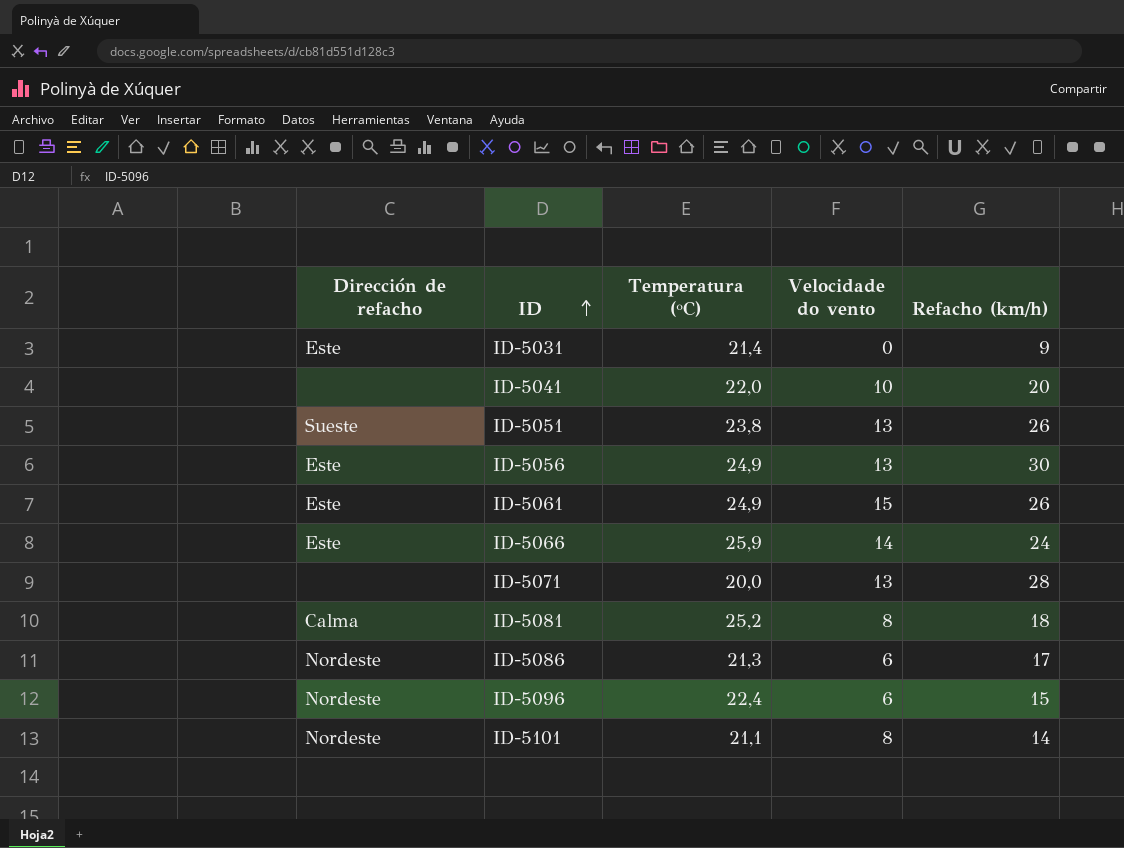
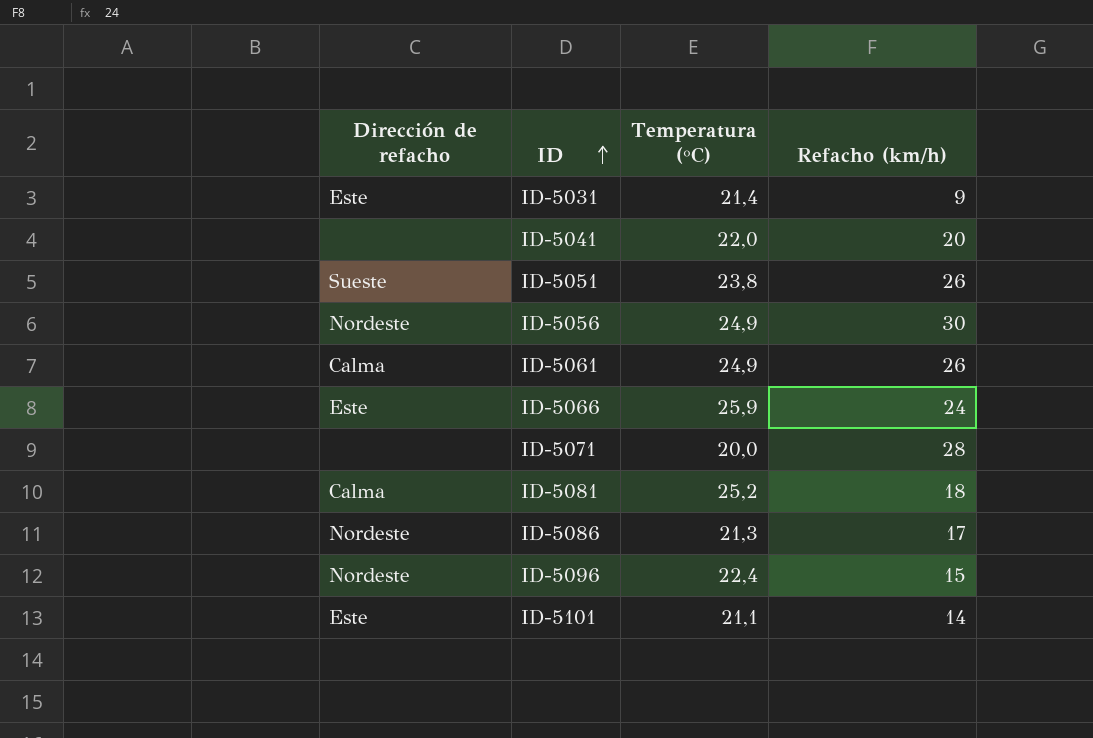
column Velocidade do vento | position: 4 -> none
ID-5056 | Dirección de refacho: Este -> Nordeste
ID-5061 | Dirección de refacho: Este -> Calma
ID-5101 | Dirección de refacho: Nordeste -> Este

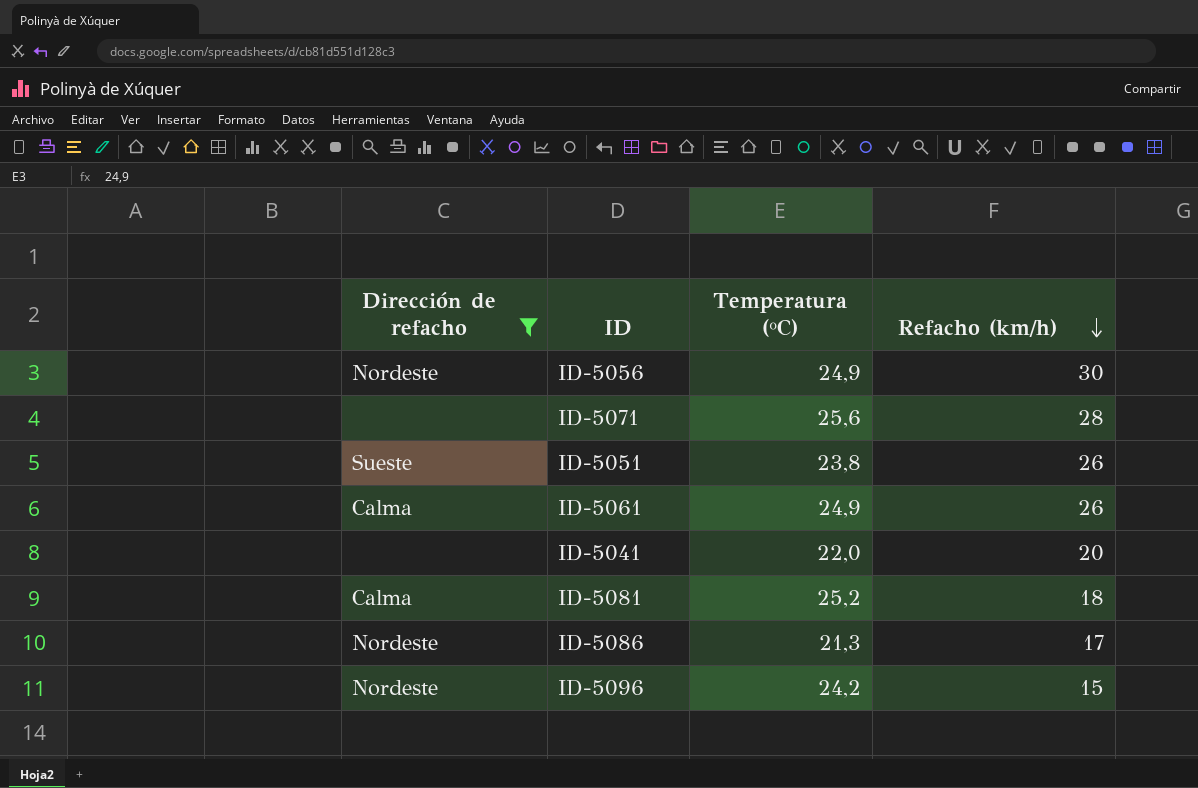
filter: none -> Dirección de refacho != Este
row order: ID ascending -> Refacho (km/h) descending
ID-5071 | Temperatura (ºC): 20,0 -> 25,6
ID-5096 | Temperatura (ºC): 22,4 -> 24,2

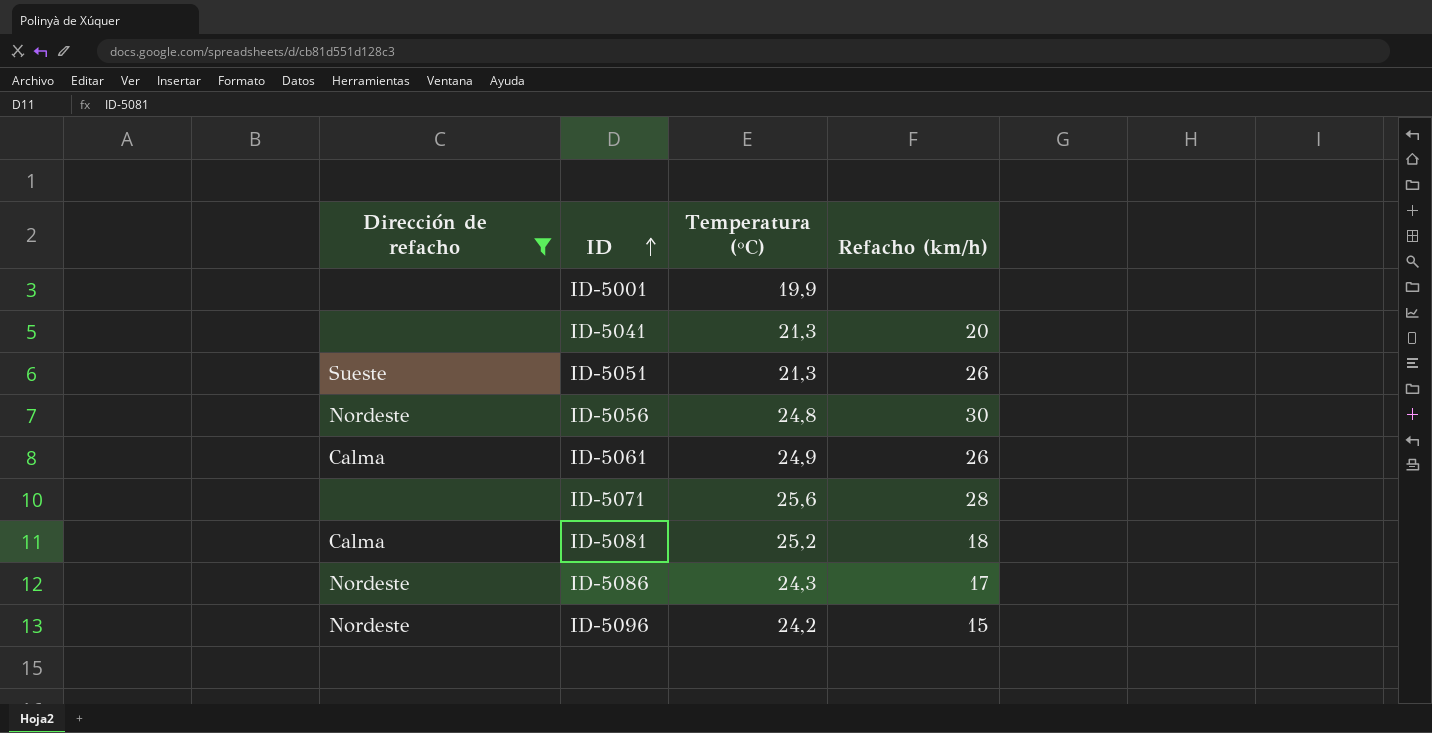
row order: Refacho (km/h) descending -> ID ascending
row ID-5001: none -> none | 19,9 | none
ID-5041 | Temperatura (ºC): 22,0 -> 21,3
ID-5051 | Temperatura (ºC): 23,8 -> 21,3
ID-5056 | Temperatura (ºC): 24,9 -> 24,8
ID-5086 | Temperatura (ºC): 21,3 -> 24,3

